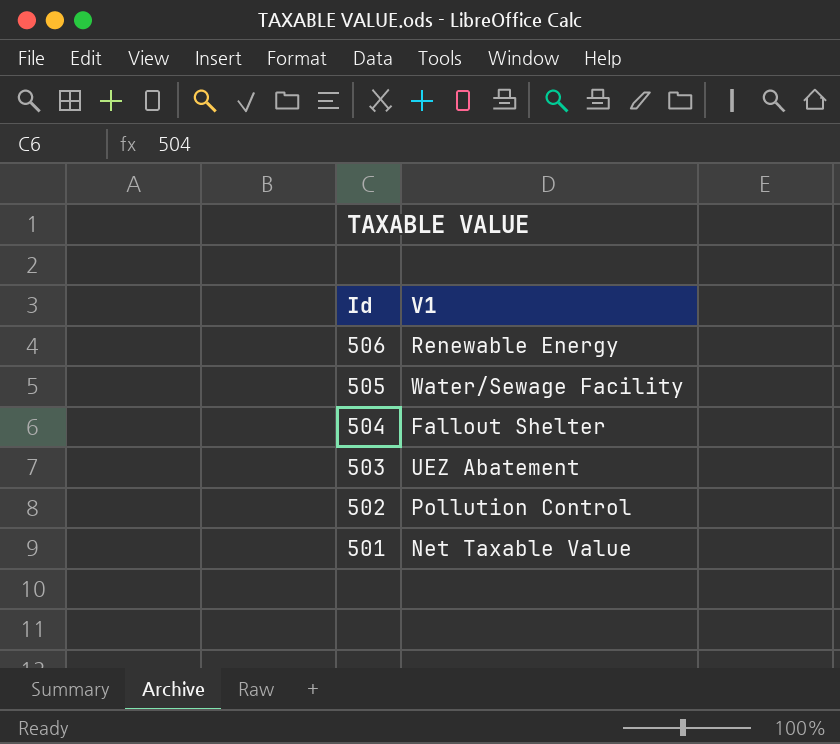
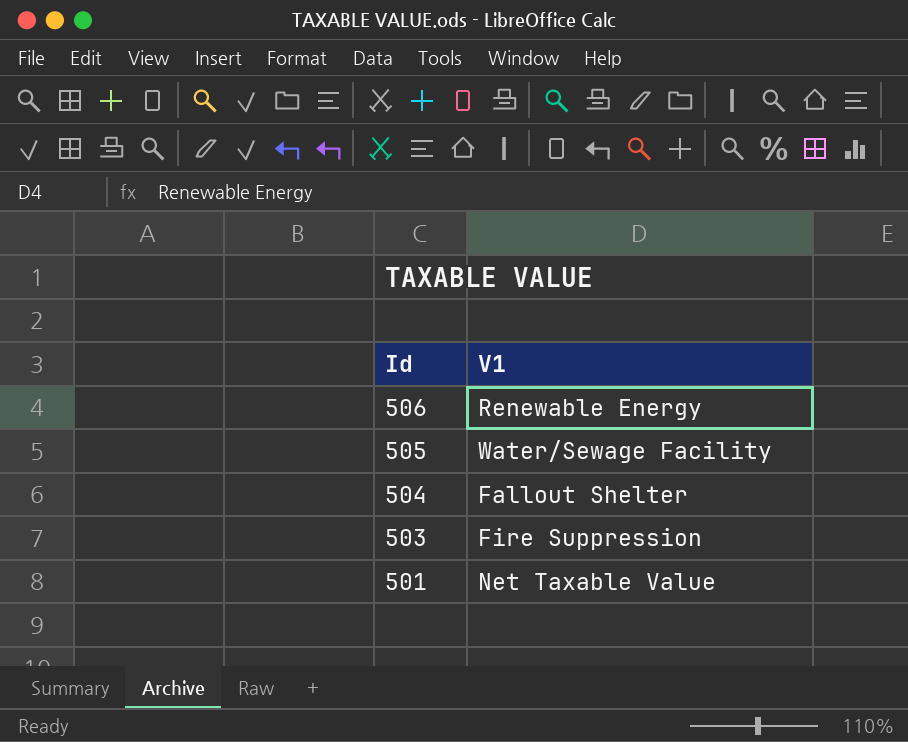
row 502: Pollution Control -> none
503 | V1: UEZ Abatement -> Fire Suppression

